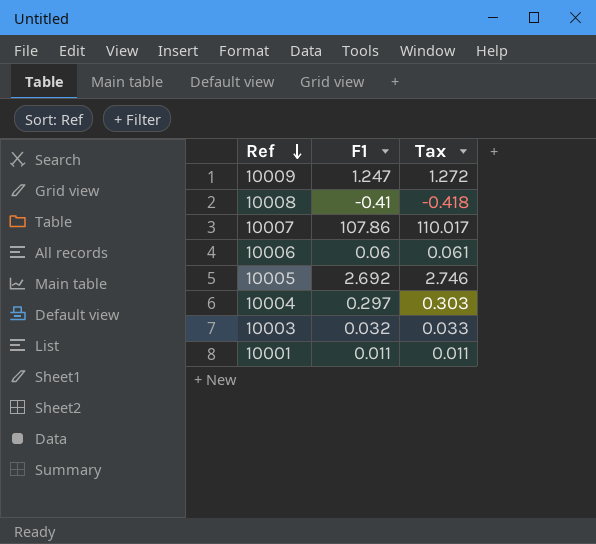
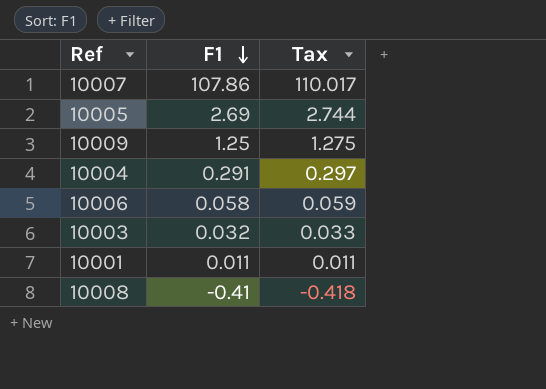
row order: Ref descending -> F1 descending
10005 | F1: 2.692 -> 2.69
10005 | Tax: 2.746 -> 2.744
10009 | F1: 1.247 -> 1.25
10009 | Tax: 1.272 -> 1.275
10004 | F1: 0.297 -> 0.291
10004 | Tax: 0.303 -> 0.297
10006 | F1: 0.06 -> 0.058
10006 | Tax: 0.061 -> 0.059

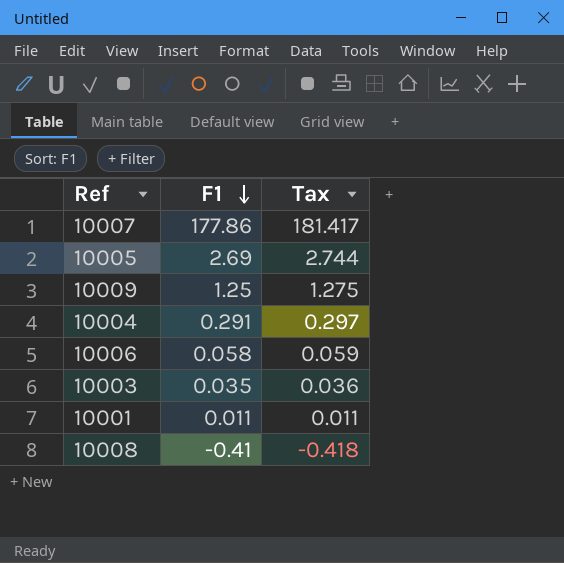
10007 | F1: 107.86 -> 177.86
10007 | Tax: 110.017 -> 181.417
10003 | F1: 0.032 -> 0.035
10003 | Tax: 0.033 -> 0.036

